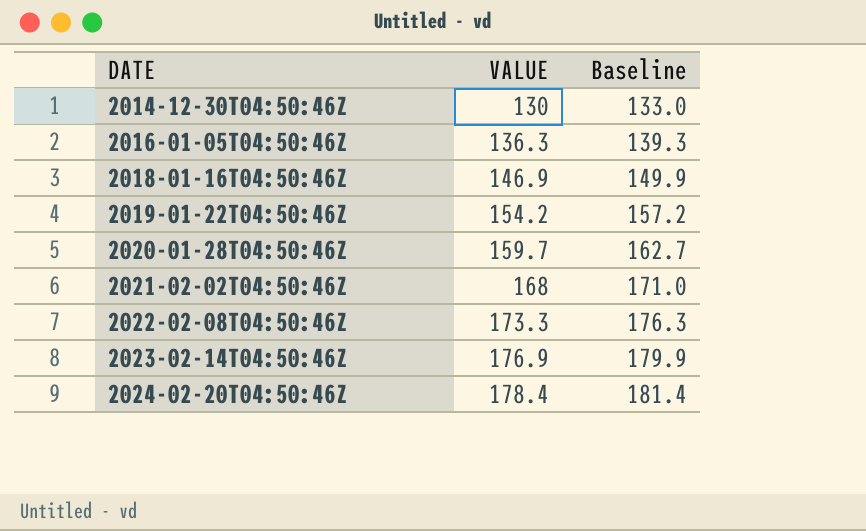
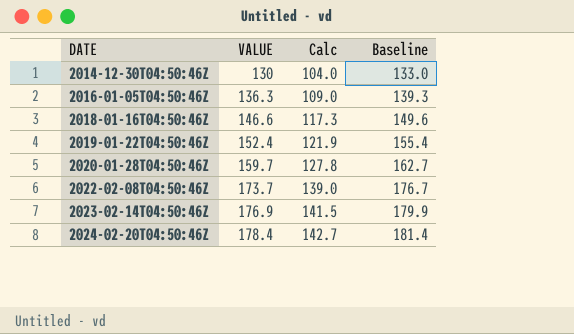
column Calc | formula: none -> [VALUE] * 0.8
row 2021-02-02T04:50:46Z: 168 | 171.0 -> none
2018-01-16T04:50:46Z | VALUE: 146.9 -> 146.6
2018-01-16T04:50:46Z | Baseline: 149.9 -> 149.6
2019-01-22T04:50:46Z | VALUE: 154.2 -> 152.4
2019-01-22T04:50:46Z | Baseline: 157.2 -> 155.4
2022-02-08T04:50:46Z | VALUE: 173.3 -> 173.7
2022-02-08T04:50:46Z | Baseline: 176.3 -> 176.7

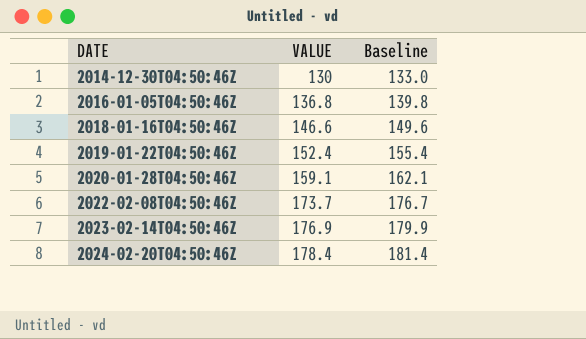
column Calc | formula: [VALUE] * 0.8 -> none
2016-01-05T04:50:46Z | VALUE: 136.3 -> 136.8
2016-01-05T04:50:46Z | Baseline: 139.3 -> 139.8
2020-01-28T04:50:46Z | VALUE: 159.7 -> 159.1
2020-01-28T04:50:46Z | Baseline: 162.7 -> 162.1

